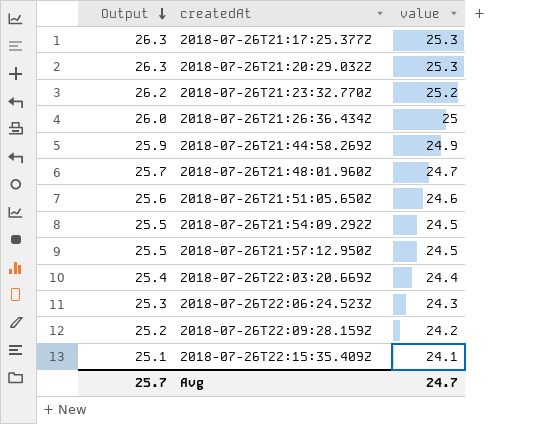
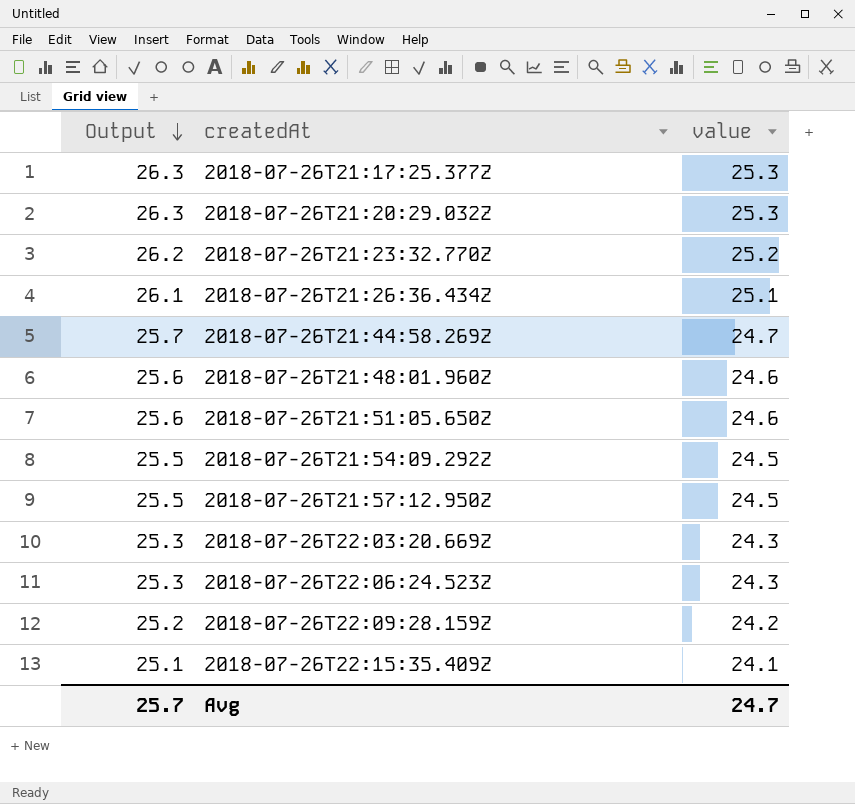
2018-07-26T21:26:36.434Z | Output: 26.0 -> 26.1
2018-07-26T21:26:36.434Z | value: 25 -> 25.1
2018-07-26T21:44:58.269Z | Output: 25.9 -> 25.7
2018-07-26T21:44:58.269Z | value: 24.9 -> 24.7
2018-07-26T21:48:01.960Z | Output: 25.7 -> 25.6
2018-07-26T21:48:01.960Z | value: 24.7 -> 24.6
2018-07-26T22:03:20.669Z | Output: 25.4 -> 25.3
2018-07-26T22:03:20.669Z | value: 24.4 -> 24.3

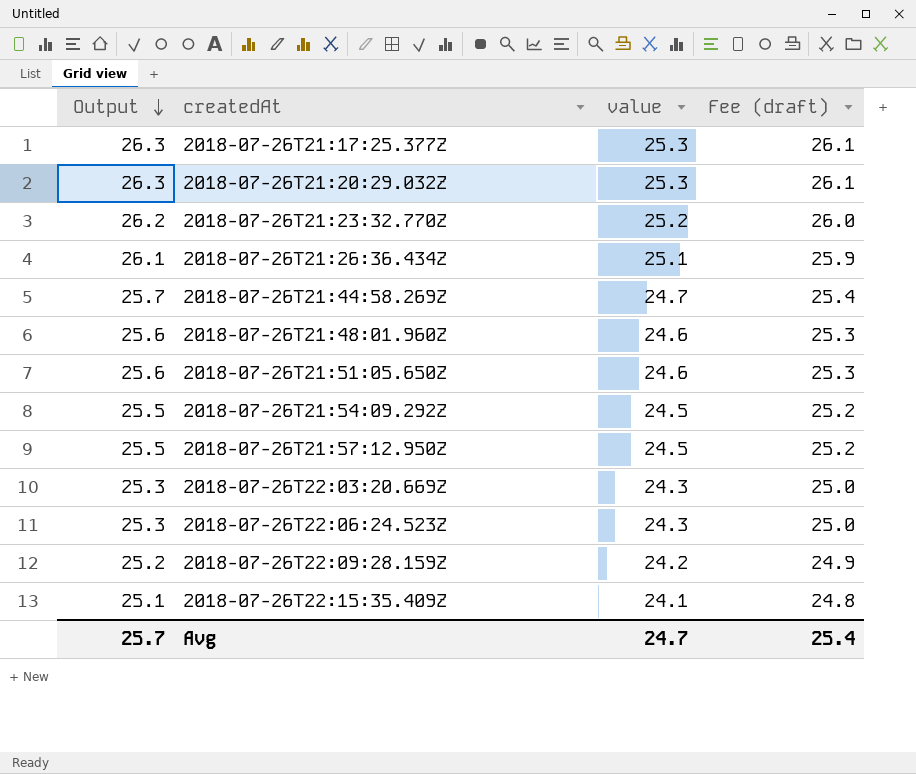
column Fee (draft) | formula: none -> [value] * 1.03

